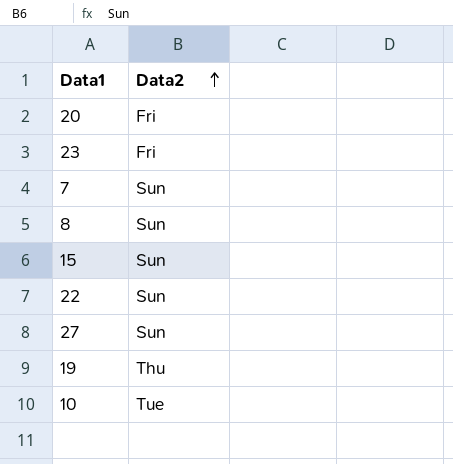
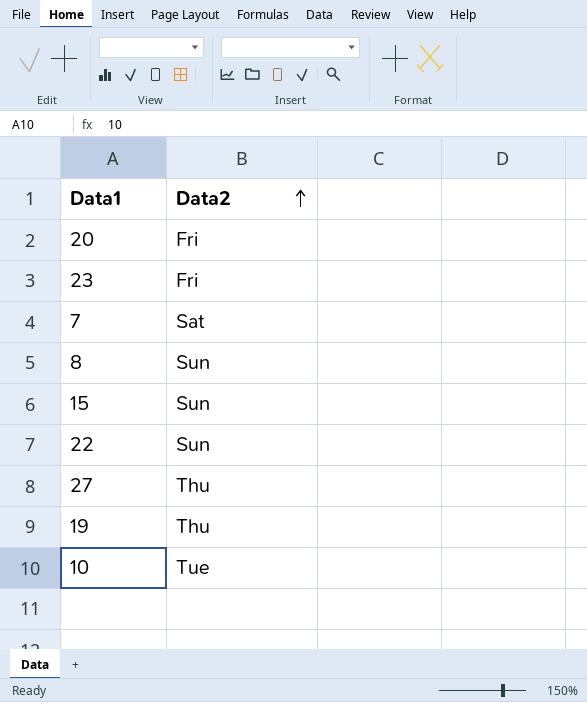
7 | Data2: Sun -> Sat
27 | Data2: Sun -> Thu

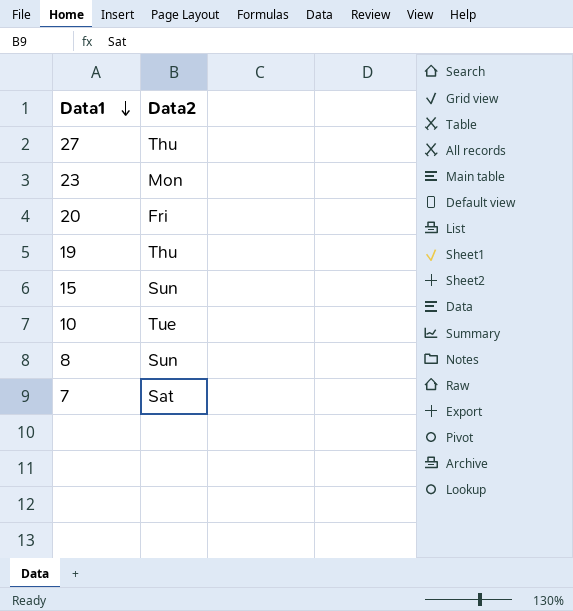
row order: Data2 ascending -> Data1 descending
row 22: Sun -> none
23 | Data2: Fri -> Mon

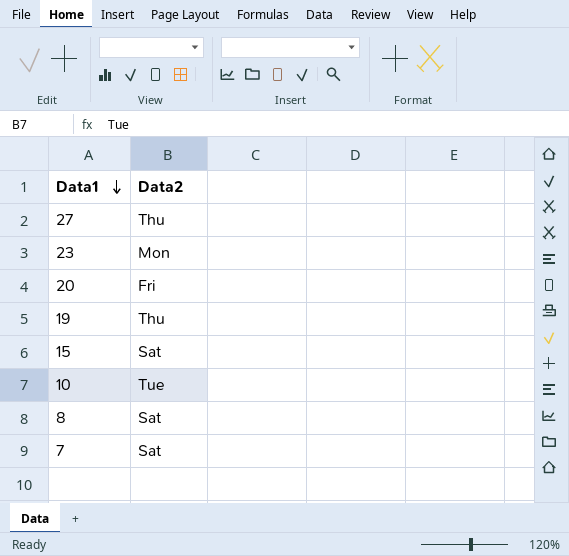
15 | Data2: Sun -> Sat
8 | Data2: Sun -> Sat

